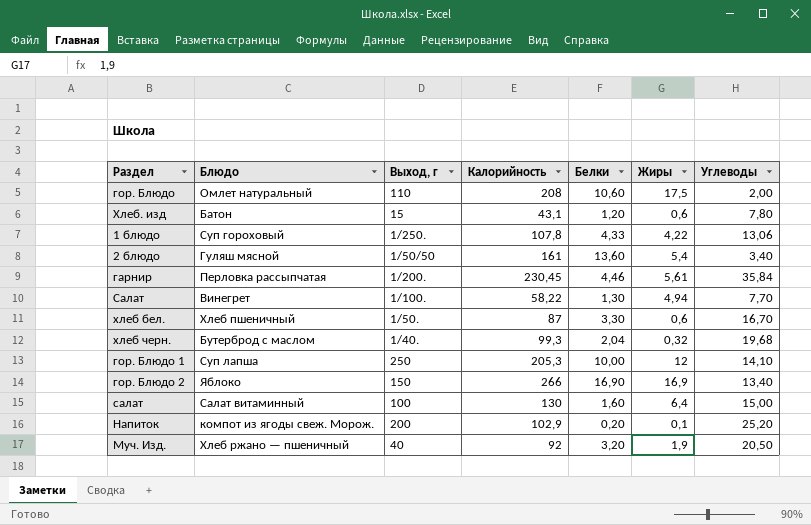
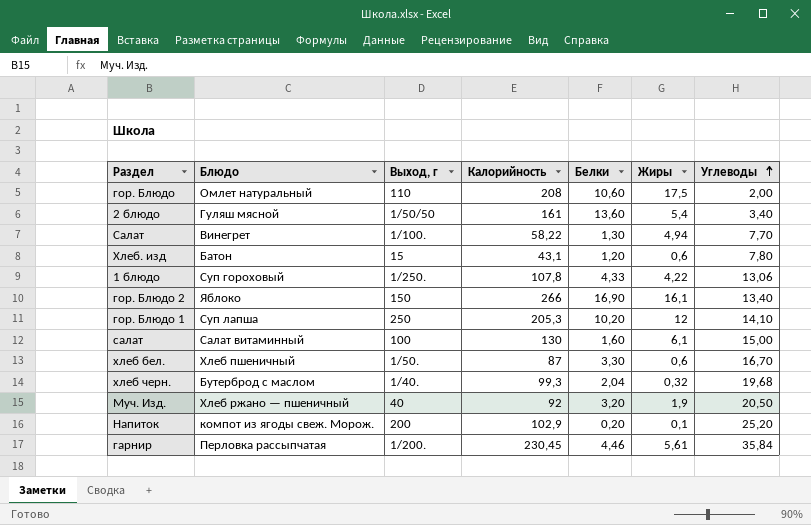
row order: none -> Углеводы ascending
гор. Блюдо 2 | Жиры: 16,9 -> 16,1
гор. Блюдо 1 | Белки: 10,00 -> 10,20
салат | Жиры: 6,4 -> 6,1

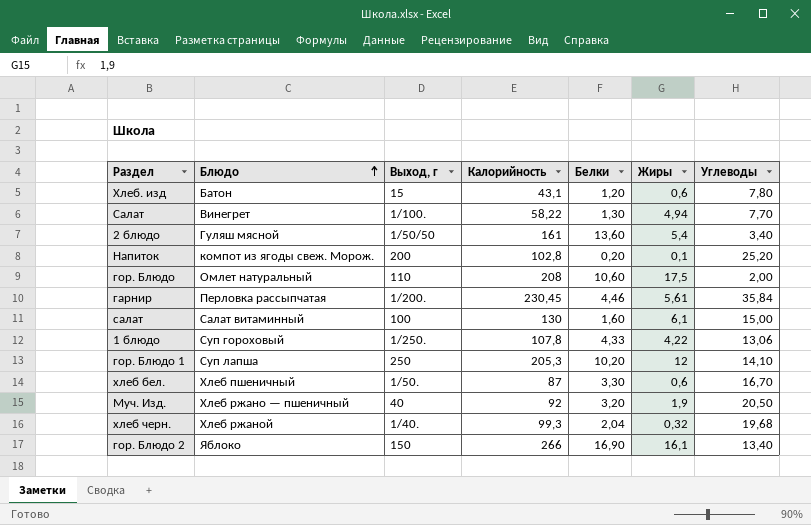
row order: Углеводы ascending -> Блюдо ascending
Напиток | Калорийность: 102,9 -> 102,8
хлеб черн. | Блюдо: Бутерброд с маслом -> Хлеб ржаной

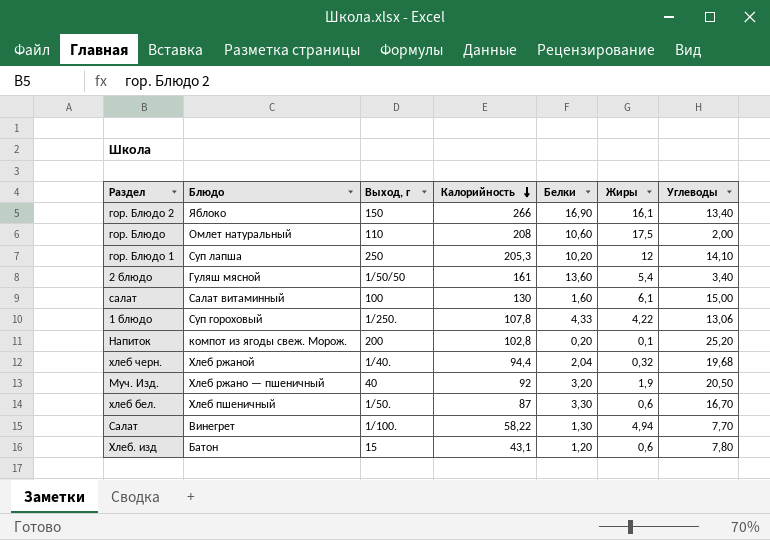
row order: Блюдо ascending -> Калорийность descending
row гарнир: Перловка рассыпчатая | 1/200. | 230,45 | 4,46 | 5,61 | 35,84 -> none
хлеб черн. | Калорийность: 99,3 -> 94,4

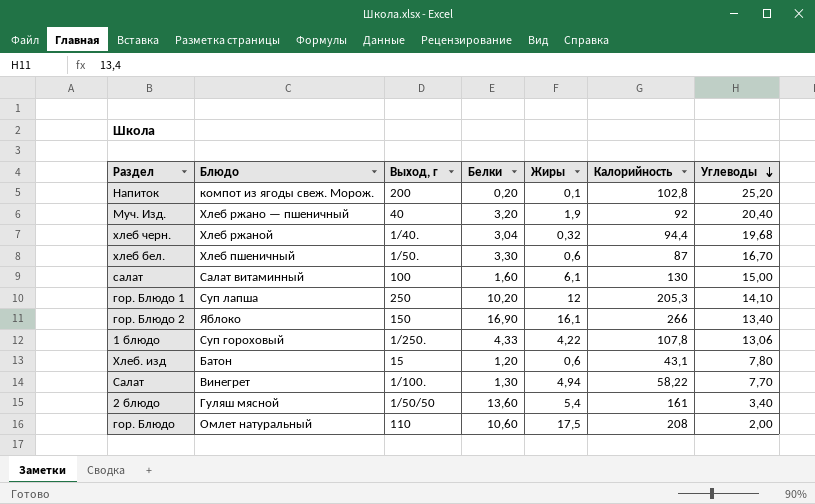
row order: Калорийность descending -> Углеводы descending
column Калорийность | position: 4 -> 6
Муч. Изд. | Углеводы: 20,50 -> 20,40
хлеб черн. | Белки: 2,04 -> 3,04

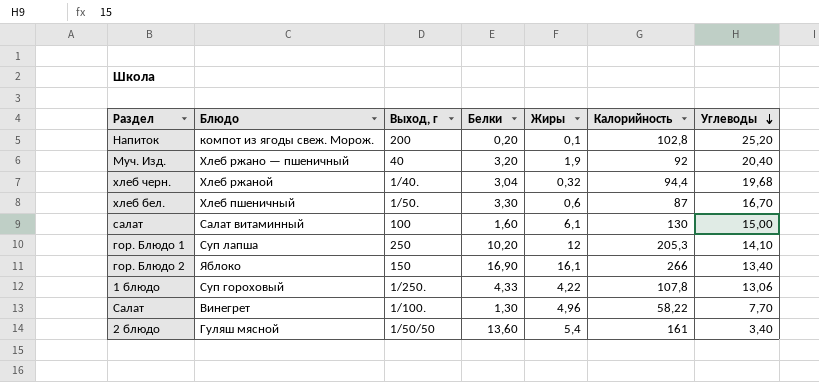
row Хлеб. изд: Батон | 15 | 1,20 | 0,6 | 43,1 | 7,80 -> none
row гор. Блюдо: Омлет натуральный | 110 | 10,60 | 17,5 | 208 | 2,00 -> none
Салат | Жиры: 4,94 -> 4,96

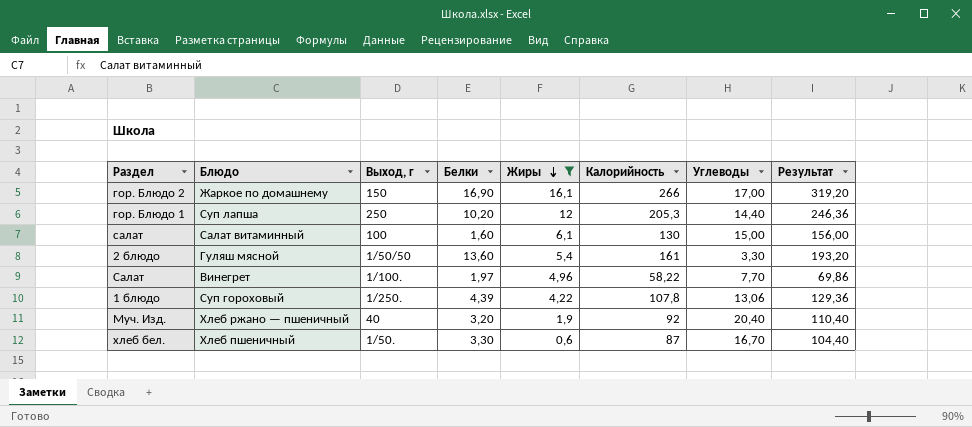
filter: none -> Жиры >= 0,6
row order: Углеводы descending -> Жиры descending
column Результат | formula: none -> [Калорийность] * 1,2
гор. Блюдо 2 | Блюдо: Яблоко -> Жаркое по домашнему
гор. Блюдо 2 | Углеводы: 13,40 -> 17,00
гор. Блюдо 1 | Углеводы: 14,10 -> 14,40
2 блюдо | Углеводы: 3,40 -> 3,30
Салат | Белки: 1,30 -> 1,97
1 блюдо | Белки: 4,33 -> 4,39

